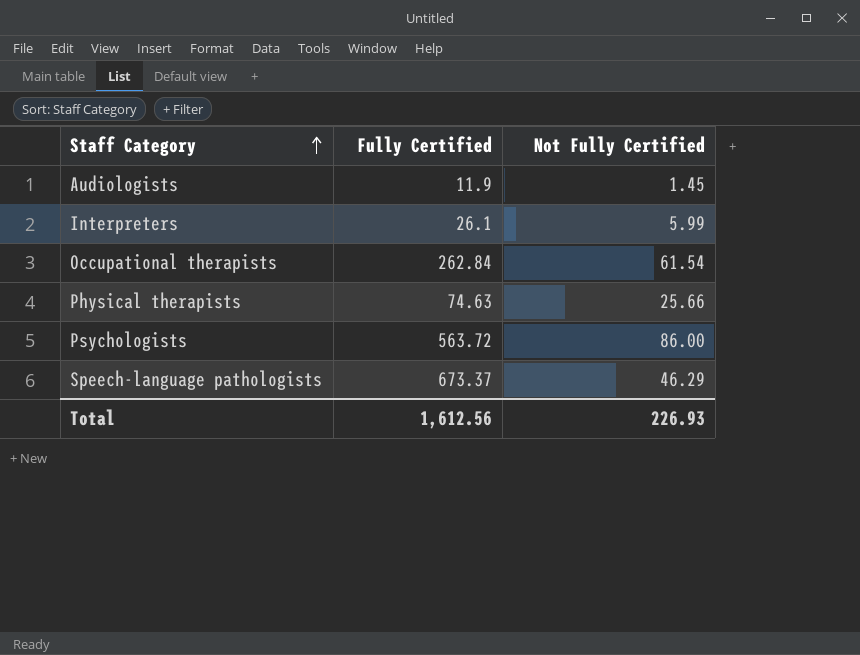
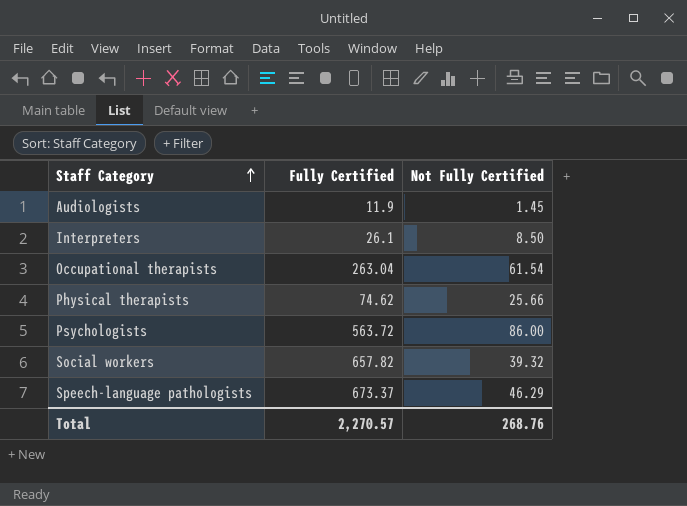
Interpreters | Not Fully Certified: 5.99 -> 8.50
Occupational therapists | Fully Certified: 262.84 -> 263.04
Physical therapists | Fully Certified: 74.63 -> 74.62
row Social workers: none -> 657.82 | 39.32
Total | Fully Certified: 1,612.56 -> 2,270.57
Total | Not Fully Certified: 226.93 -> 268.76

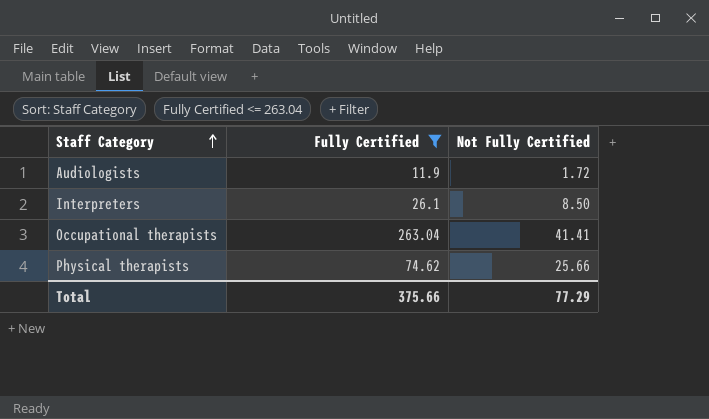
filter: none -> Fully Certified <= 263.04
Audiologists | Not Fully Certified: 1.45 -> 1.72
Occupational therapists | Not Fully Certified: 61.54 -> 41.41
Total | Fully Certified: 2,270.57 -> 375.66
Total | Not Fully Certified: 268.76 -> 77.29

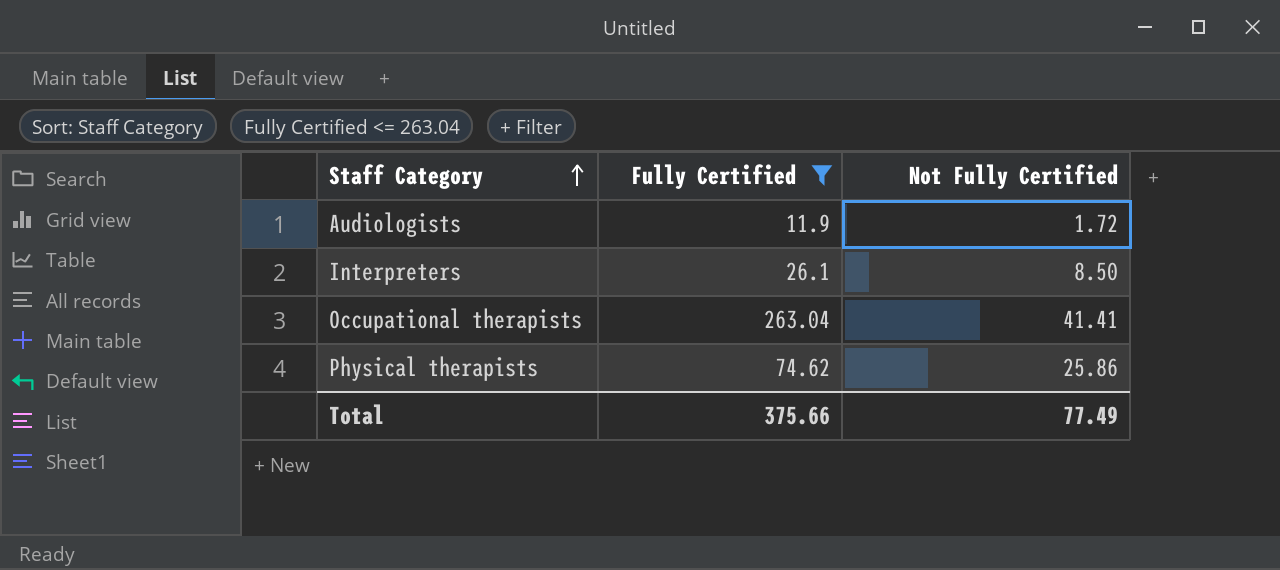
Physical therapists | Not Fully Certified: 25.66 -> 25.86
Total | Not Fully Certified: 77.29 -> 77.49

